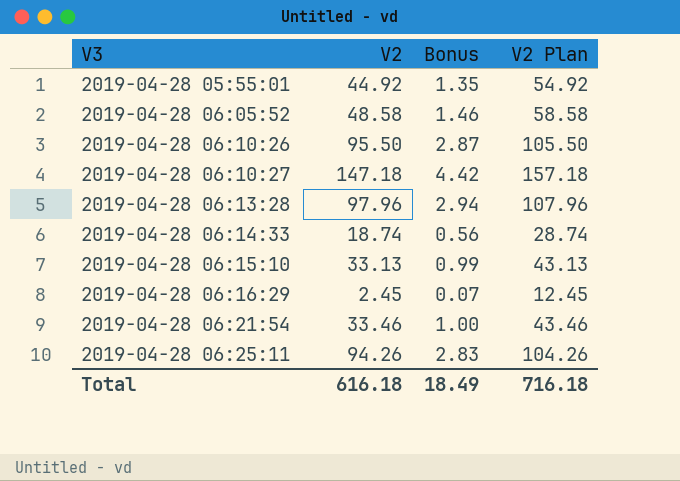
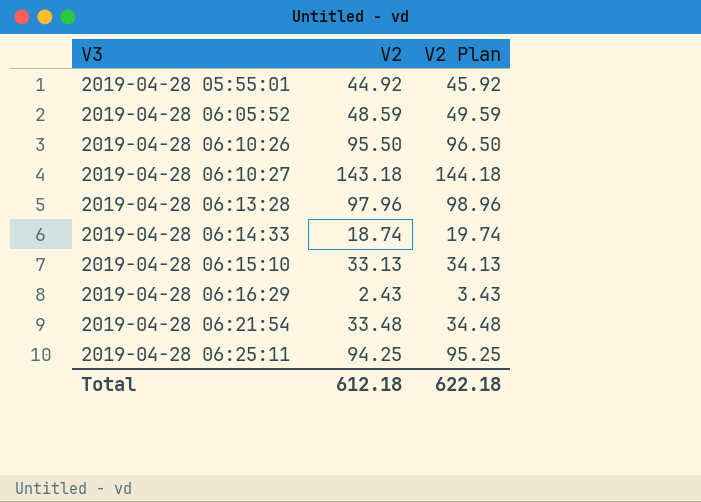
column Bonus | formula: [V2] * 0.03 -> none
column V2 Plan | formula: [V2] + 10 -> [V2] + 1
2019-04-28 06:05:52 | V2: 48.58 -> 48.59
2019-04-28 06:10:27 | V2: 147.18 -> 143.18
2019-04-28 06:16:29 | V2: 2.45 -> 2.43
2019-04-28 06:21:54 | V2: 33.46 -> 33.48
2019-04-28 06:25:11 | V2: 94.26 -> 94.25
Total | V2: 616.18 -> 612.18
Total | V2 Plan: 716.18 -> 622.18

